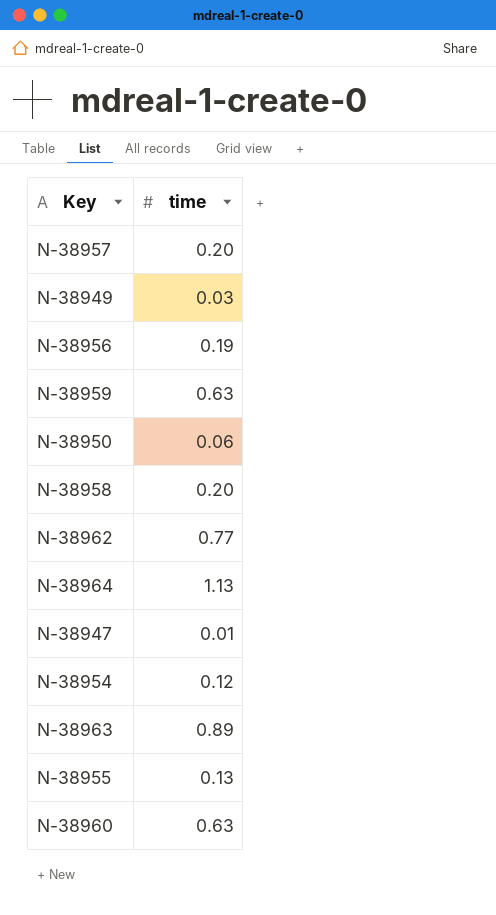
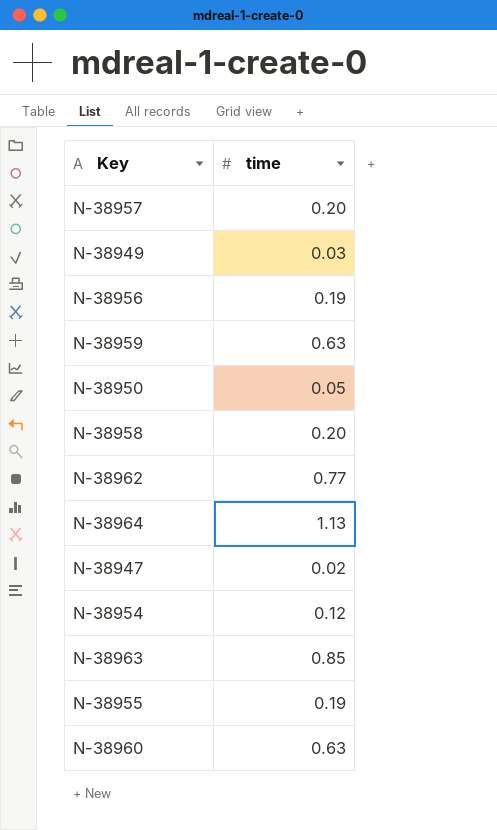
N-38950 | time: 0.06 -> 0.05
N-38947 | time: 0.01 -> 0.02
N-38963 | time: 0.89 -> 0.85
N-38955 | time: 0.13 -> 0.19

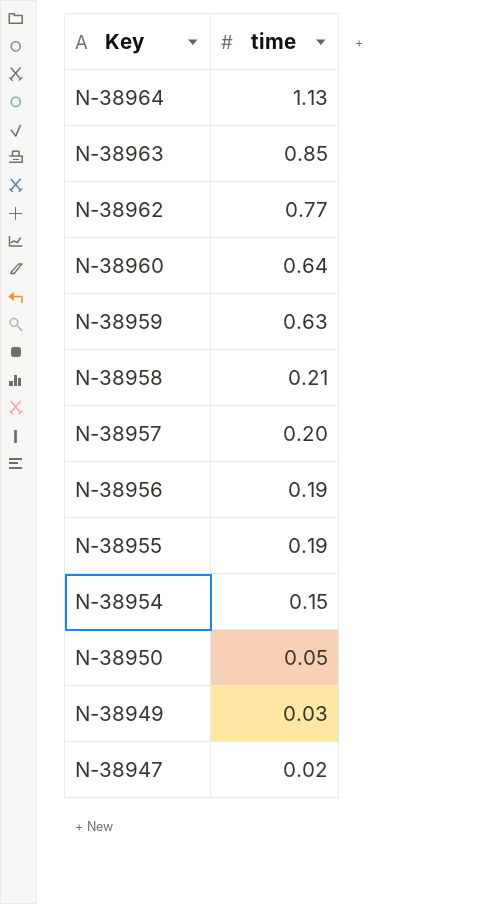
row order: none -> Key descending
N-38960 | time: 0.63 -> 0.64
N-38958 | time: 0.20 -> 0.21
N-38954 | time: 0.12 -> 0.15

